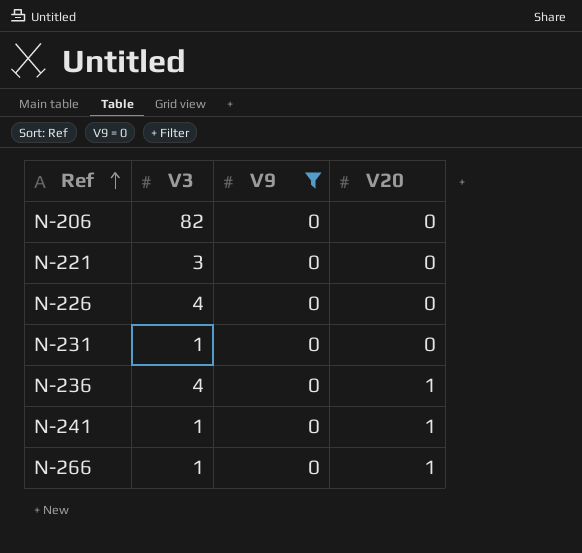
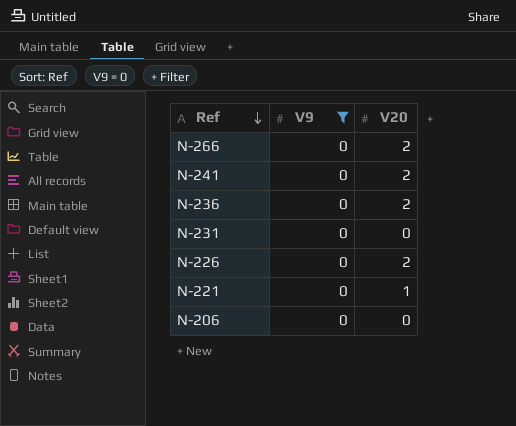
row order: Ref ascending -> Ref descending
column V3 | position: 2 -> none
N-266 | V20: 1 -> 2
N-241 | V20: 1 -> 2
N-236 | V20: 1 -> 2
N-226 | V20: 0 -> 2
N-221 | V20: 0 -> 1

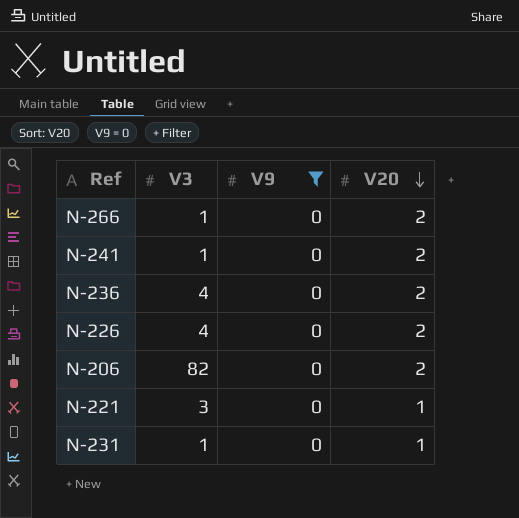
row order: Ref descending -> V20 descending
column V3 | position: none -> 2
N-206 | V20: 0 -> 2
N-231 | V20: 0 -> 1

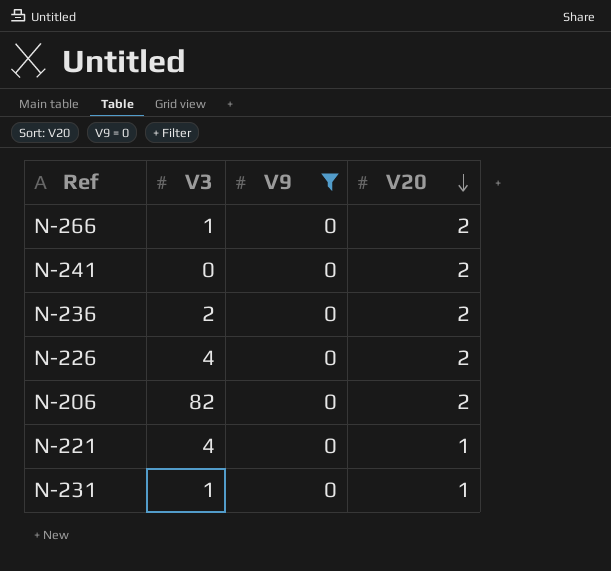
N-241 | V3: 1 -> 0
N-236 | V3: 4 -> 2
N-221 | V3: 3 -> 4

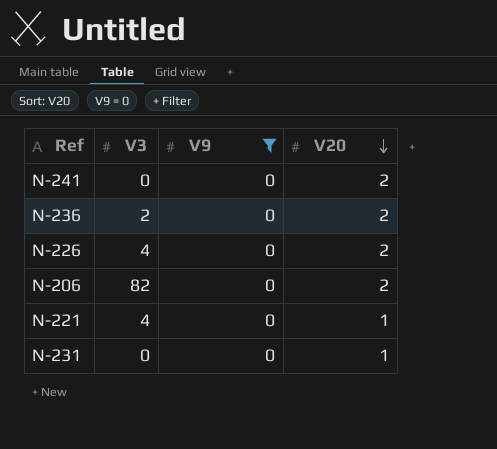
row N-266: 1 | 0 | 2 -> none
N-231 | V3: 1 -> 0

